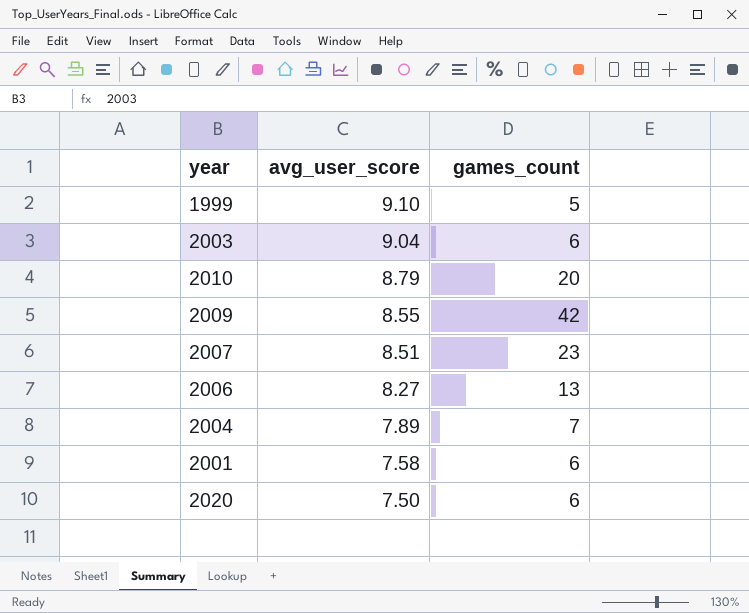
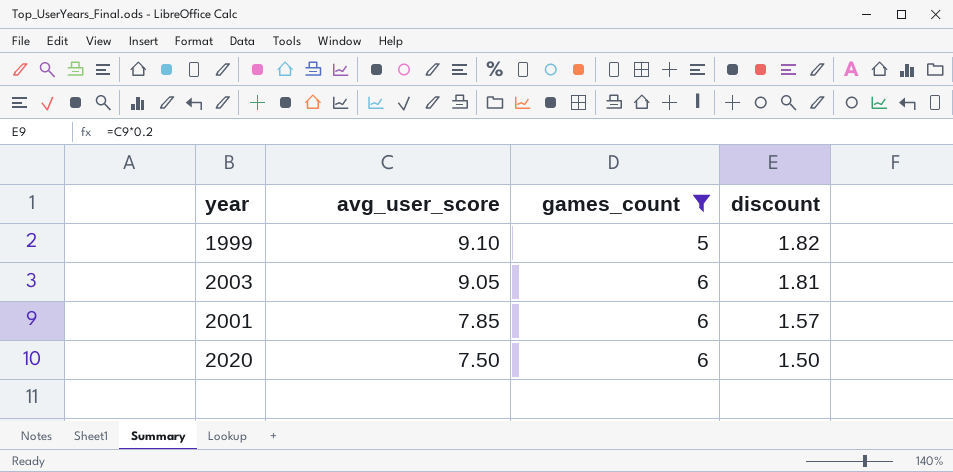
filter: none -> games_count <= 6
column discount | formula: none -> [avg_user_score] * 0.2
2003 | avg_user_score: 9.04 -> 9.05
2001 | avg_user_score: 7.58 -> 7.85

